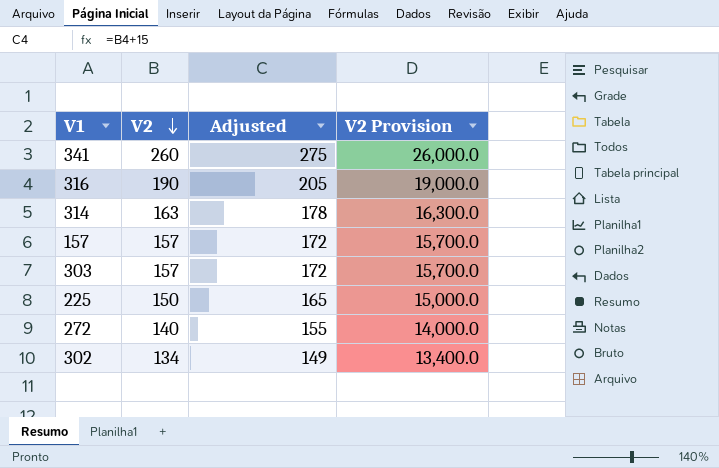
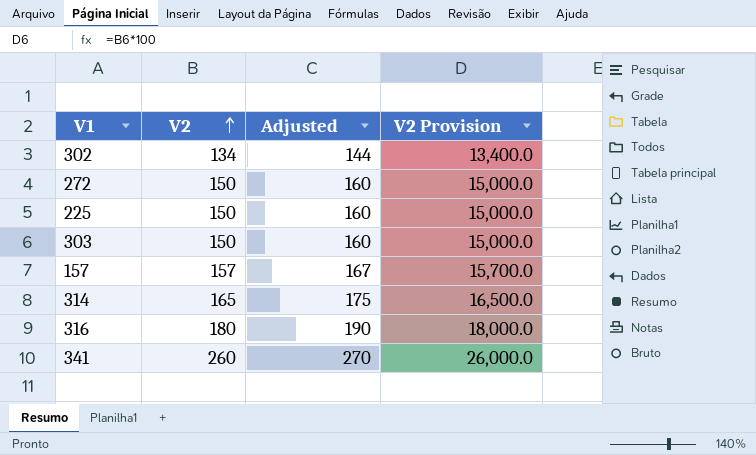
row order: V2 descending -> V2 ascending
column Adjusted | formula: [V2] + 15 -> [V2] + 10
272 | V2: 140 -> 150
272 | V2 Provision: 14,000.0 -> 15,000.0
303 | V2: 157 -> 150
303 | V2 Provision: 15,700.0 -> 15,000.0
314 | V2: 163 -> 165
314 | V2 Provision: 16,300.0 -> 16,500.0
316 | V2: 190 -> 180
316 | V2 Provision: 19,000.0 -> 18,000.0

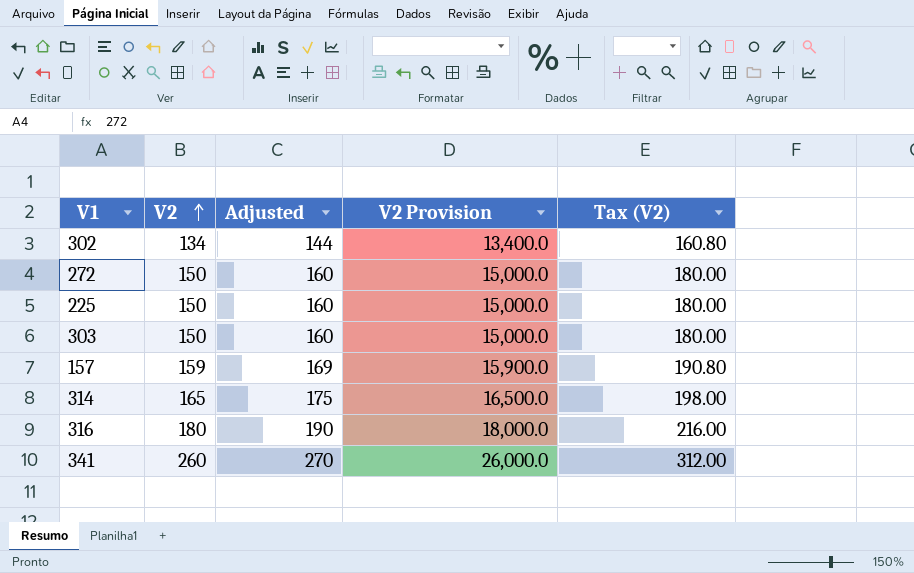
column Tax (V2) | formula: none -> [V2] * 1.2
157 | V2: 157 -> 159
157 | Adjusted: 167 -> 169
157 | V2 Provision: 15,700.0 -> 15,900.0

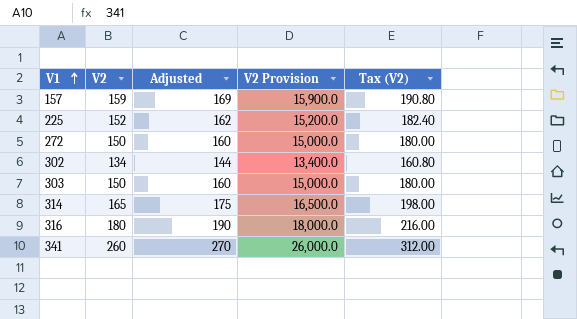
row order: V2 ascending -> V1 ascending
225 | V2: 150 -> 152
225 | Adjusted: 160 -> 162
225 | V2 Provision: 15,000.0 -> 15,200.0
225 | Tax (V2): 180.00 -> 182.40

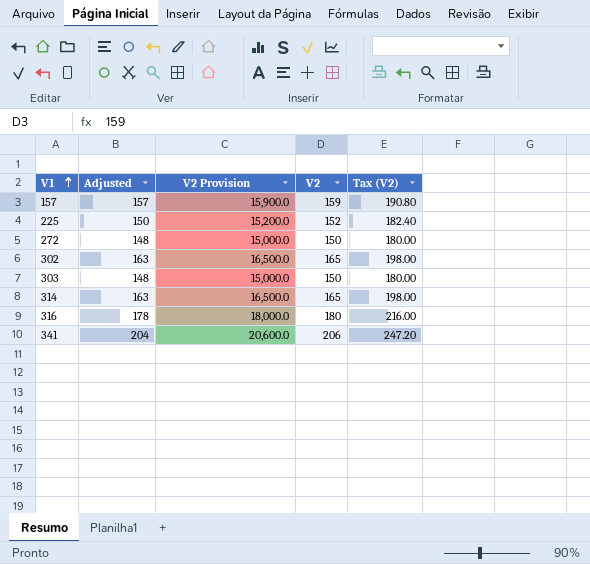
column Adjusted | formula: [V2] + 10 -> [V2] - 2
column V2 | position: 2 -> 4
302 | V2 Provision: 13,400.0 -> 16,500.0
302 | V2: 134 -> 165
302 | Tax (V2): 160.80 -> 198.00
341 | V2 Provision: 26,000.0 -> 20,600.0
341 | V2: 260 -> 206
341 | Tax (V2): 312.00 -> 247.20

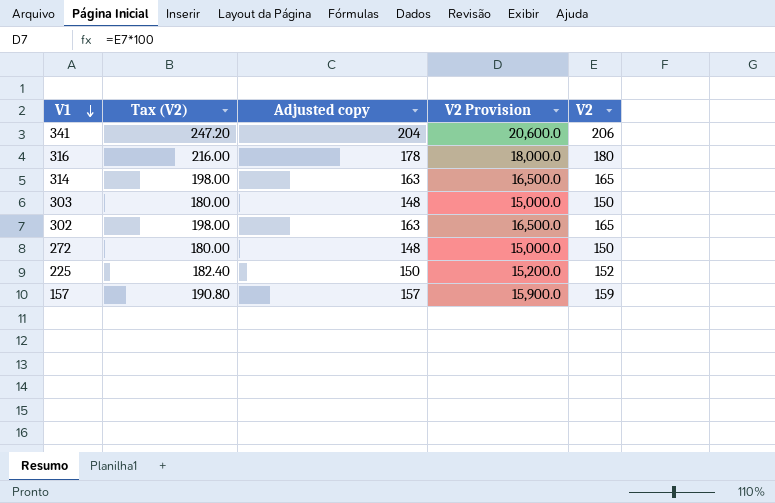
row order: V1 ascending -> V1 descending
column Tax (V2) | position: 5 -> 2
column name: Adjusted -> Adjusted copy

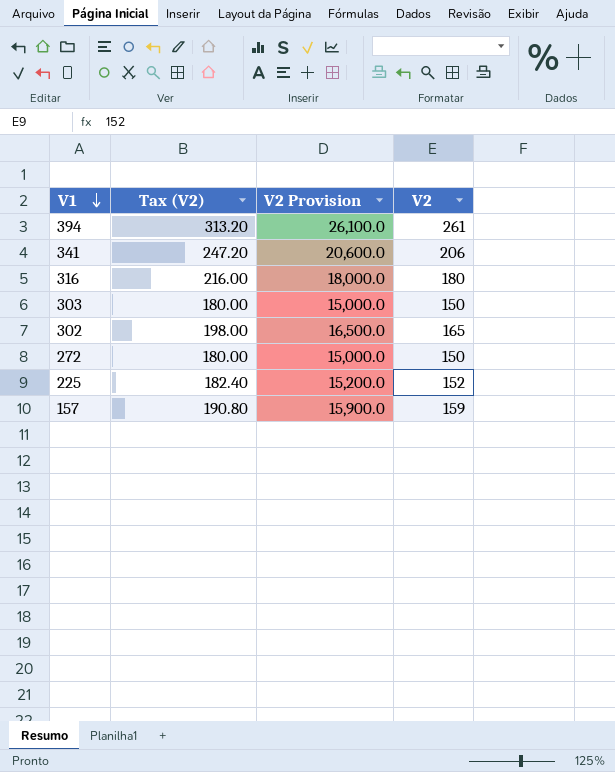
column Adjusted copy | formula: [V2] - 2 -> none
row 314: 198.00 | 163 | 16,500.0 | 165 -> none
row 394: none -> 313.20 | 26,100.0 | 261

